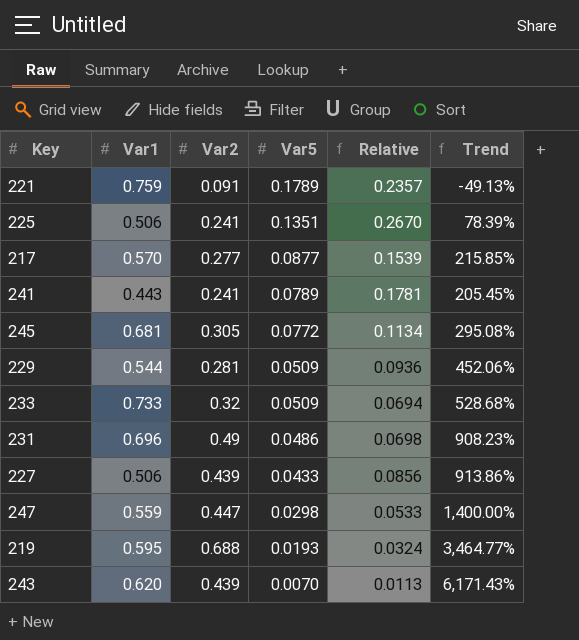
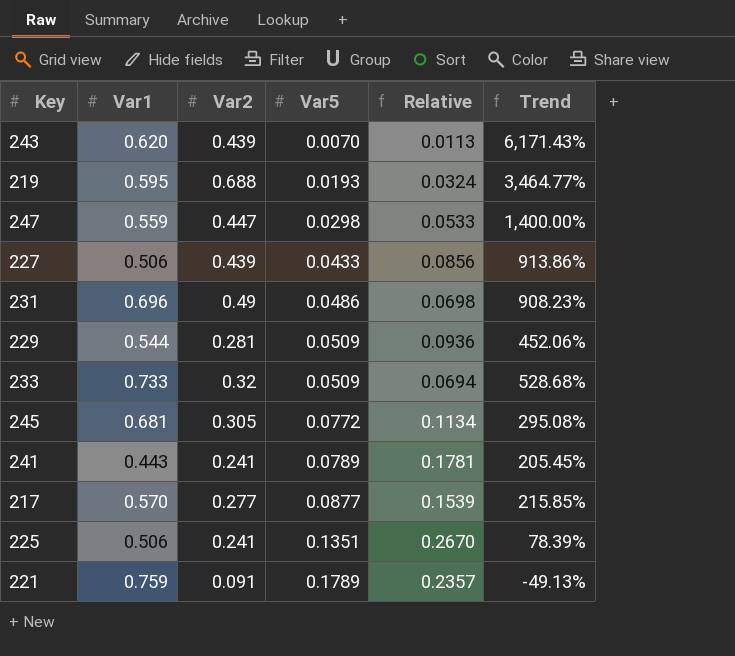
row order: Var5 descending -> Var5 ascending

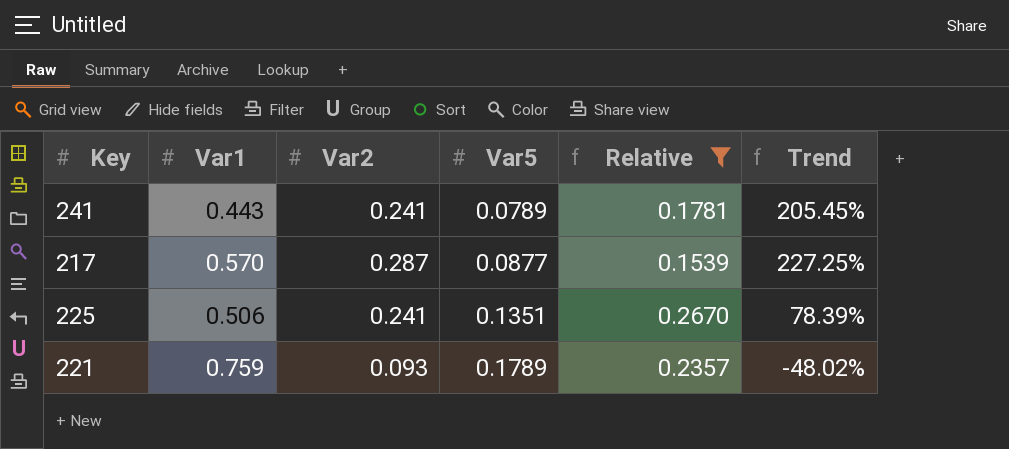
filter: none -> Relative >= 0.1539
217 | Var2: 0.277 -> 0.287
217 | Trend: 215.85% -> 227.25%
221 | Var2: 0.091 -> 0.093
221 | Trend: -49.13% -> -48.02%

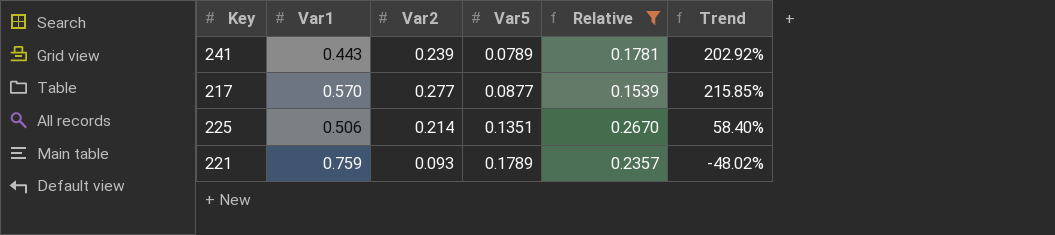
241 | Var2: 0.241 -> 0.239
241 | Trend: 205.45% -> 202.92%
217 | Var2: 0.287 -> 0.277
217 | Trend: 227.25% -> 215.85%
225 | Var2: 0.241 -> 0.214
225 | Trend: 78.39% -> 58.40%

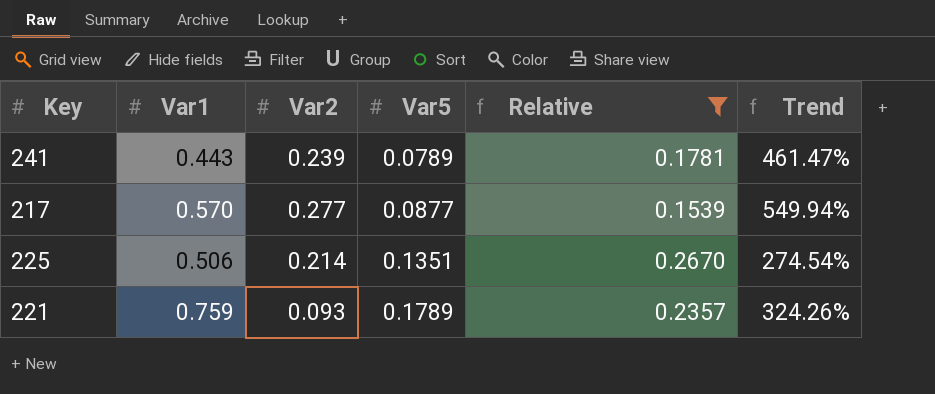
column Trend | formula: ([Var2] - [Var5]) / [Var5] -> ([Var1] - [Var5]) / [Var5]

